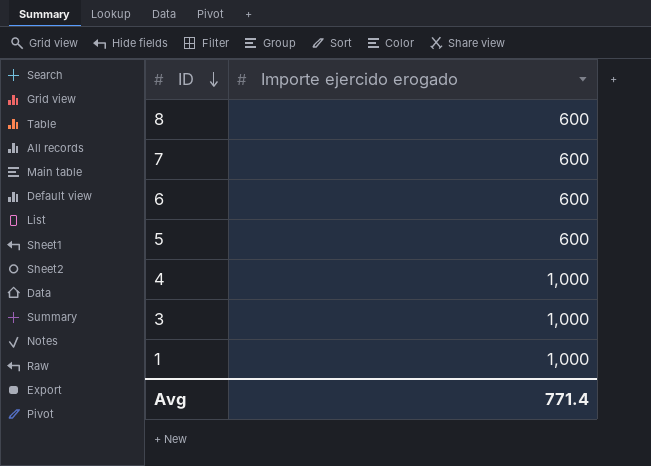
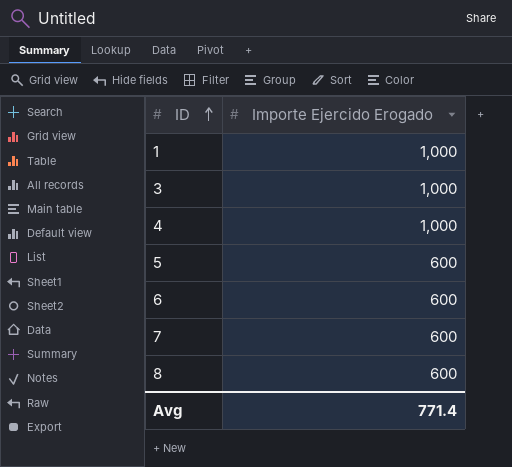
row order: ID descending -> ID ascending
column name: Importe ejercido erogado -> Importe Ejercido Erogado

